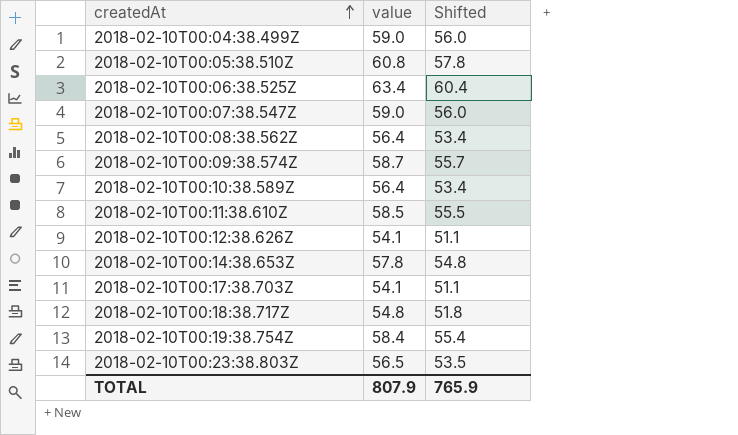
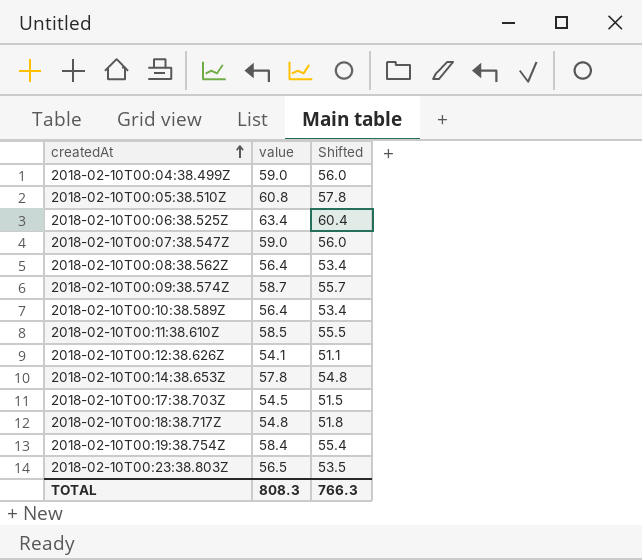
2018-02-10T00:17:38.703Z | value: 54.1 -> 54.5
2018-02-10T00:17:38.703Z | Shifted: 51.1 -> 51.5
TOTAL | value: 807.9 -> 808.3
TOTAL | Shifted: 765.9 -> 766.3

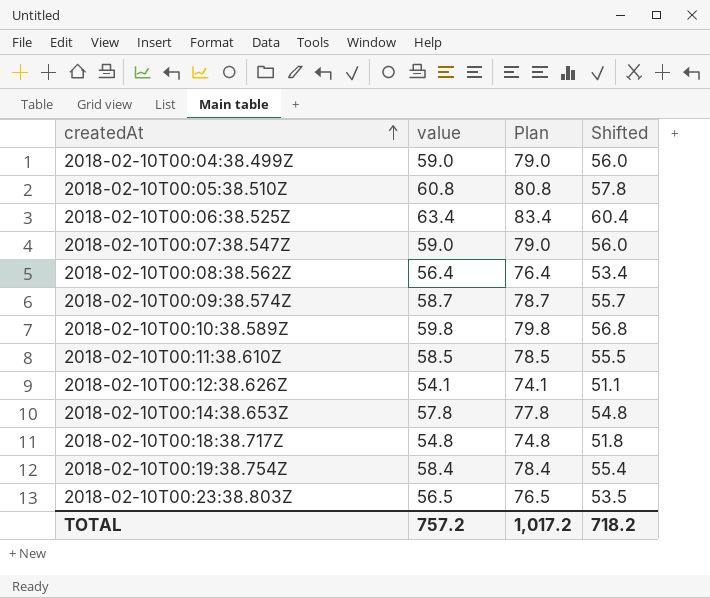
column Plan | formula: none -> [value] + 20
row 2018-02-10T00:17:38.703Z: 54.5 | 51.5 -> none
2018-02-10T00:10:38.589Z | value: 56.4 -> 59.8
2018-02-10T00:10:38.589Z | Shifted: 53.4 -> 56.8
TOTAL | value: 808.3 -> 757.2
TOTAL | Shifted: 766.3 -> 718.2

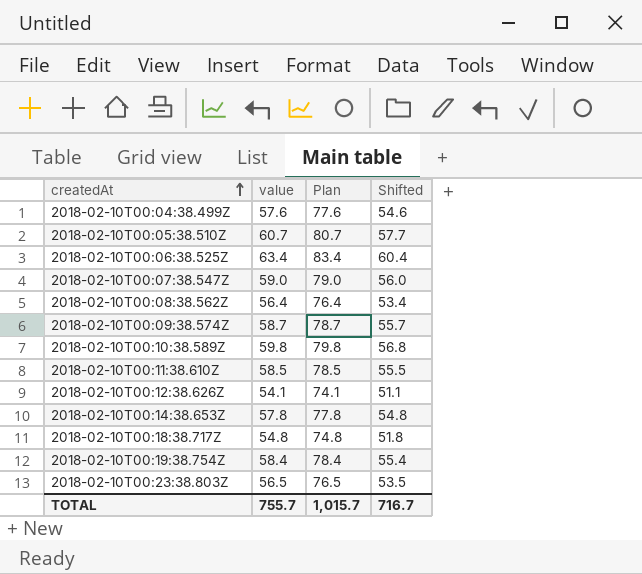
2018-02-10T00:04:38.499Z | value: 59.0 -> 57.6
2018-02-10T00:04:38.499Z | Plan: 79.0 -> 77.6
2018-02-10T00:04:38.499Z | Shifted: 56.0 -> 54.6
2018-02-10T00:05:38.510Z | value: 60.8 -> 60.7
2018-02-10T00:05:38.510Z | Plan: 80.8 -> 80.7
2018-02-10T00:05:38.510Z | Shifted: 57.8 -> 57.7
TOTAL | value: 757.2 -> 755.7
TOTAL | Plan: 1,017.2 -> 1,015.7
TOTAL | Shifted: 718.2 -> 716.7

